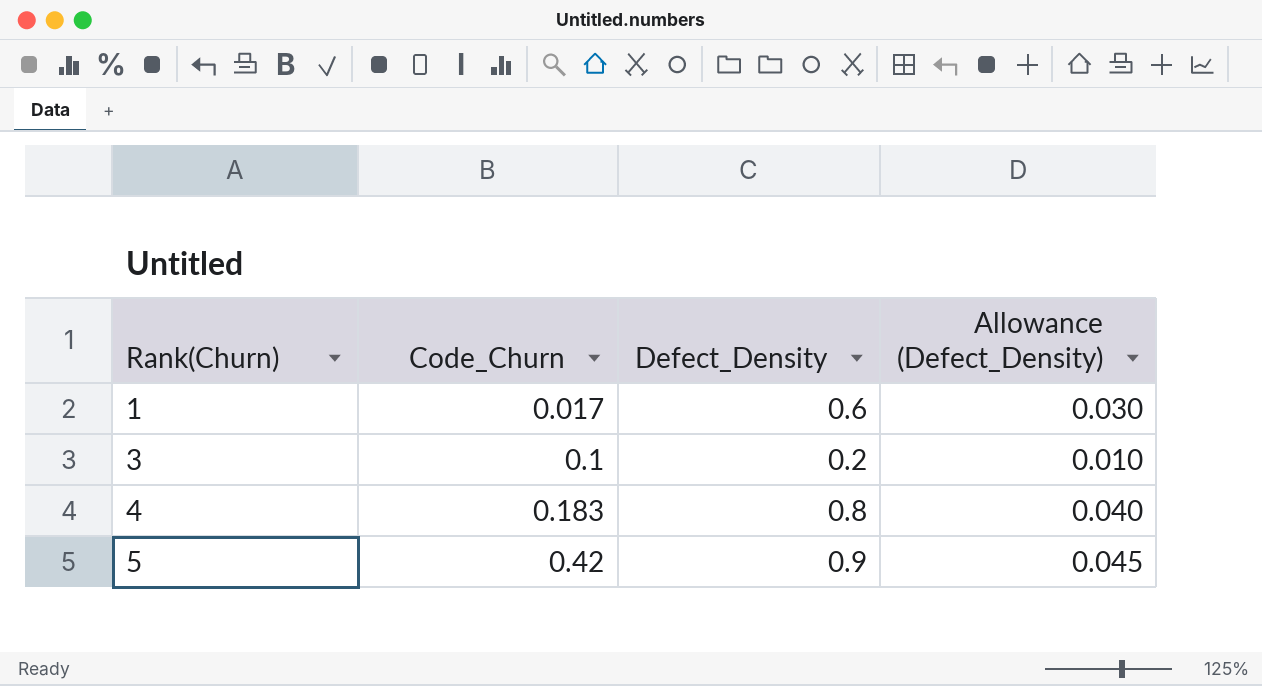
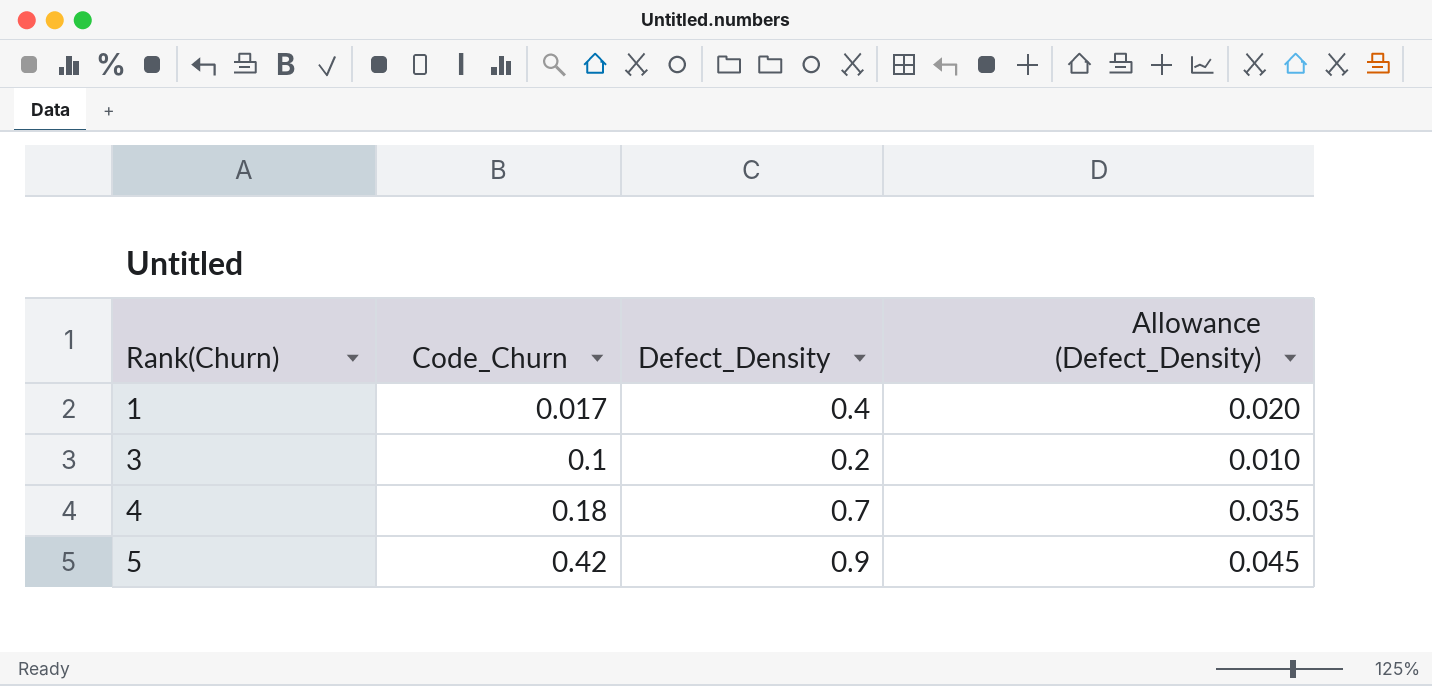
1 | Defect_Density: 0.6 -> 0.4
1 | Allowance (Defect_Density): 0.030 -> 0.020
4 | Code_Churn: 0.183 -> 0.18
4 | Defect_Density: 0.8 -> 0.7
4 | Allowance (Defect_Density): 0.040 -> 0.035

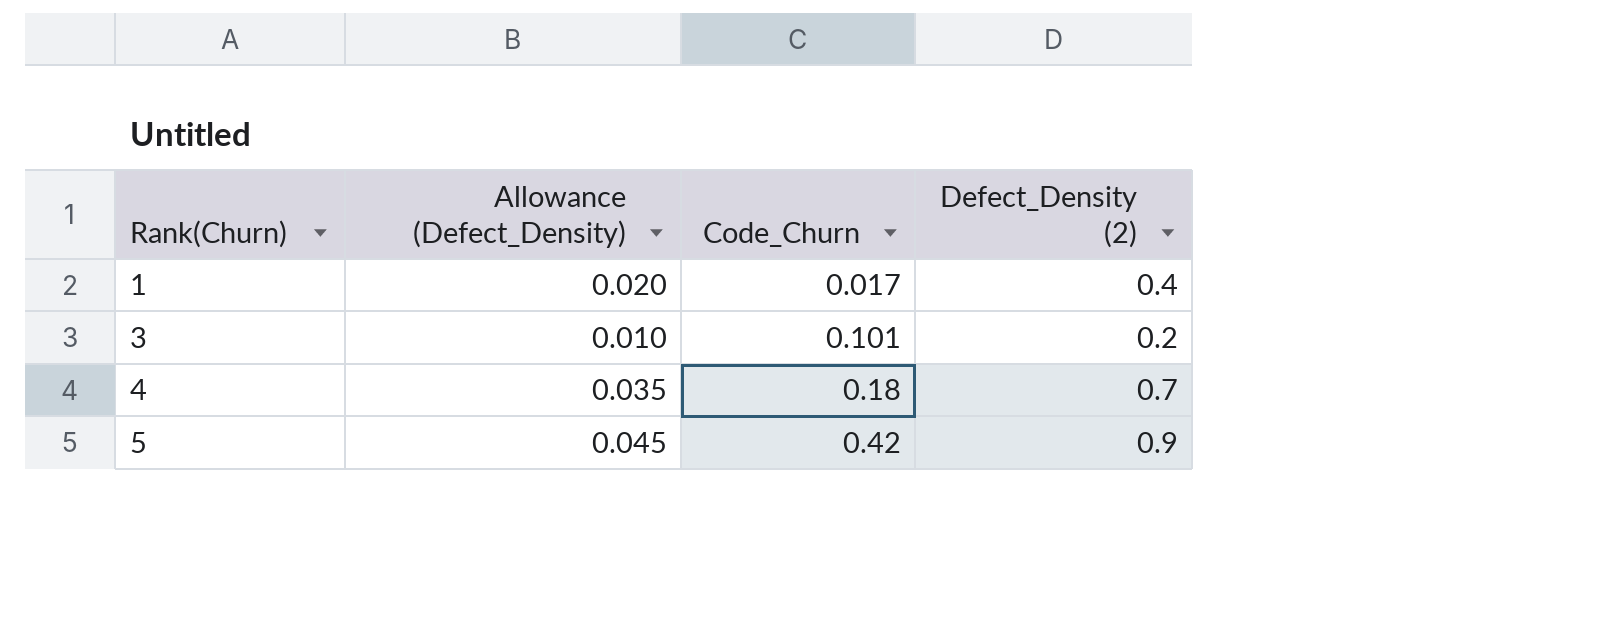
column Allowance (Defect_Density) | position: 4 -> 2
column name: Defect_Density -> Defect_Density (2)
3 | Code_Churn: 0.1 -> 0.101

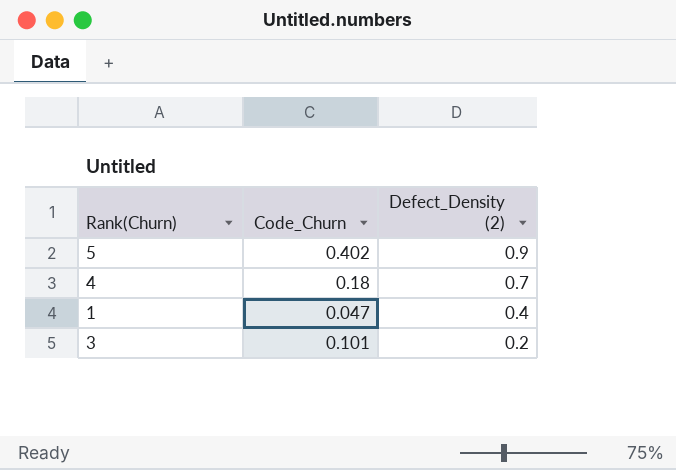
row order: Rank(Churn) ascending -> Defect_Density (2) descending
column Allowance (Defect_Density) | formula: [Defect_Density (2)] * 0.05 -> none
5 | Code_Churn: 0.42 -> 0.402
1 | Code_Churn: 0.017 -> 0.047

